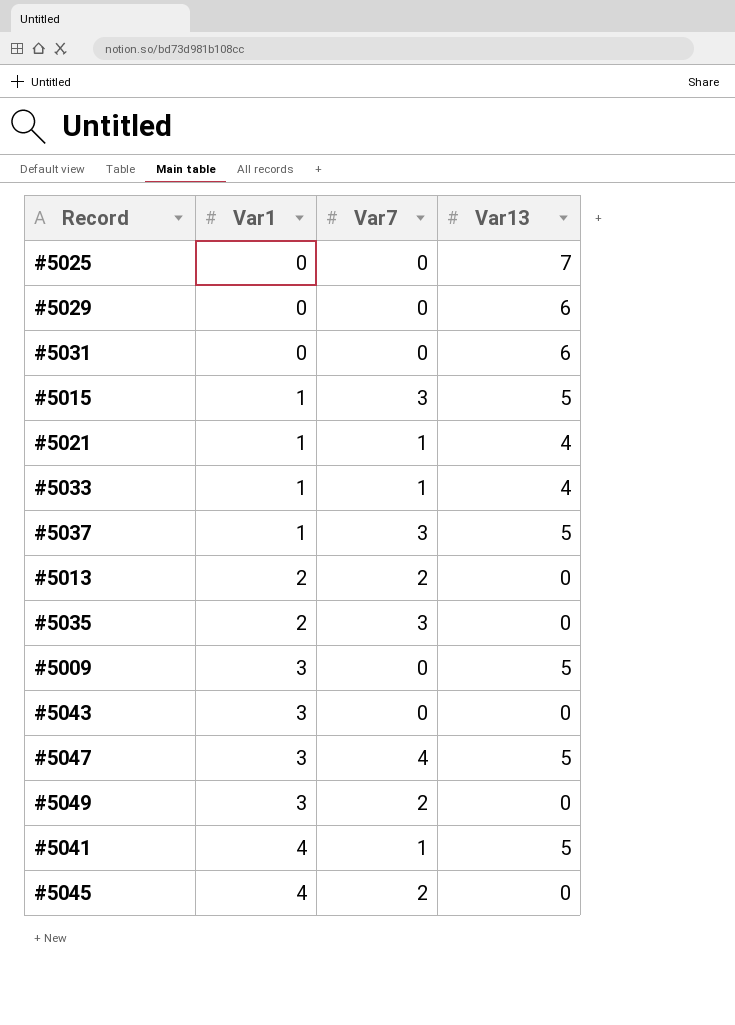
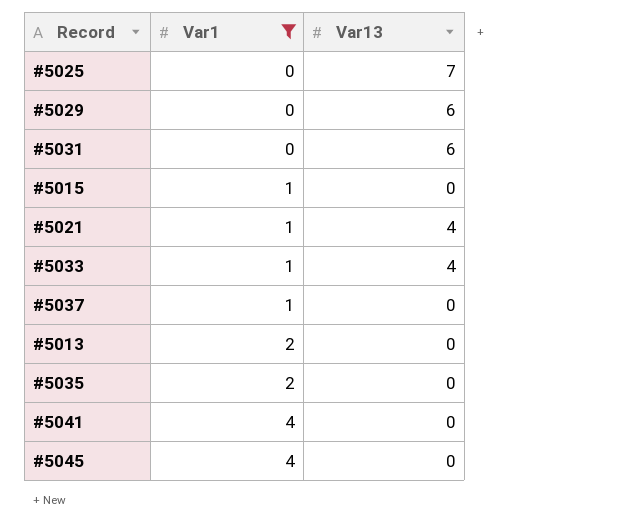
filter: none -> Var1 != 3
column Var7 | position: 3 -> none
#5015 | Var13: 5 -> 0
#5037 | Var13: 5 -> 0
#5041 | Var13: 5 -> 0

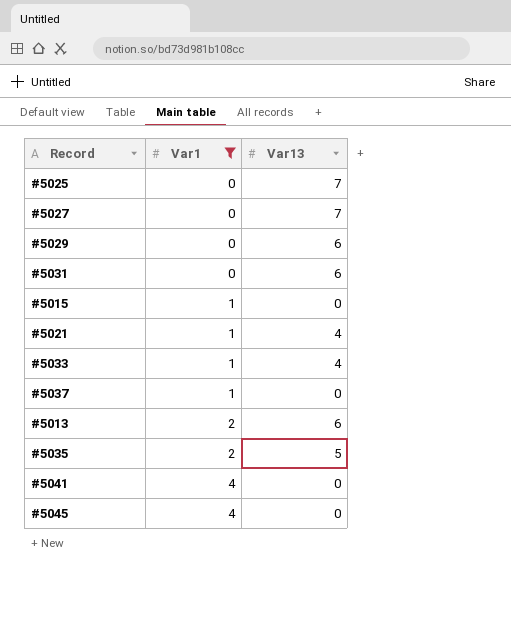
row #5027: none -> 0 | 7
#5013 | Var13: 0 -> 6
#5035 | Var13: 0 -> 5

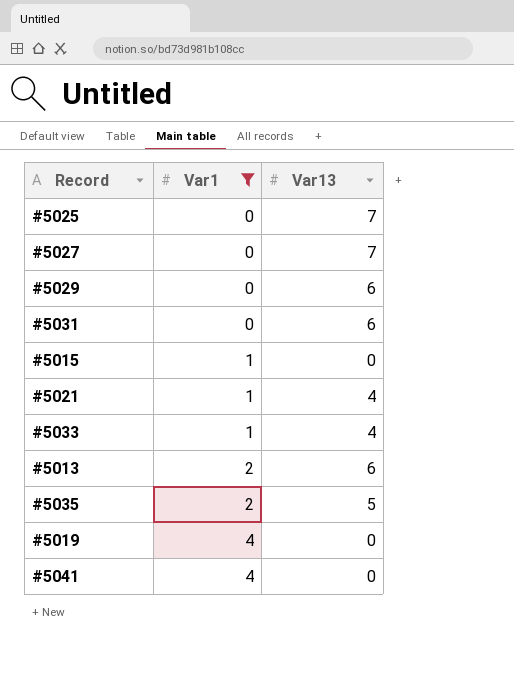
row #5037: 1 | 0 -> none
row #5045: 4 | 0 -> none
row #5019: none -> 4 | 0

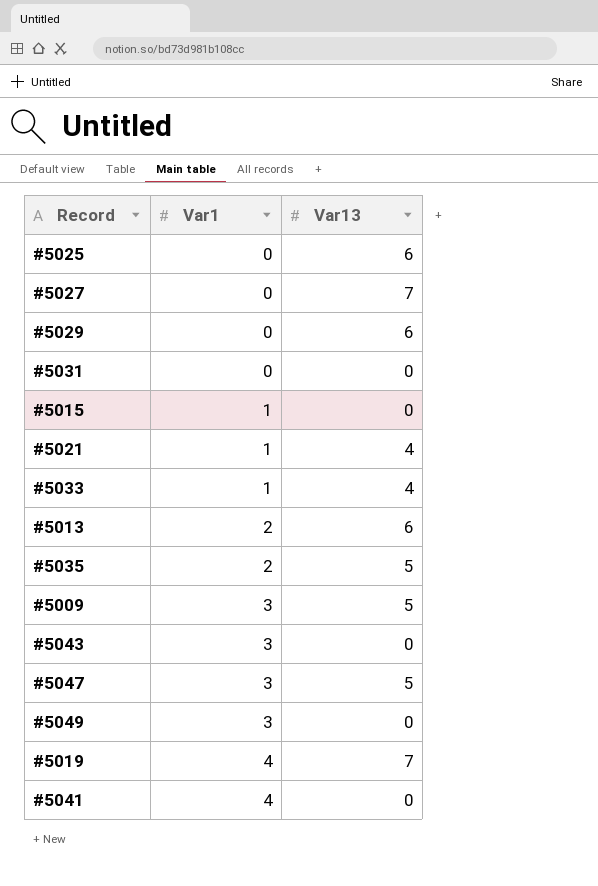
filter: Var1 != 3 -> none
#5025 | Var13: 7 -> 6
#5031 | Var13: 6 -> 0
#5019 | Var13: 0 -> 7

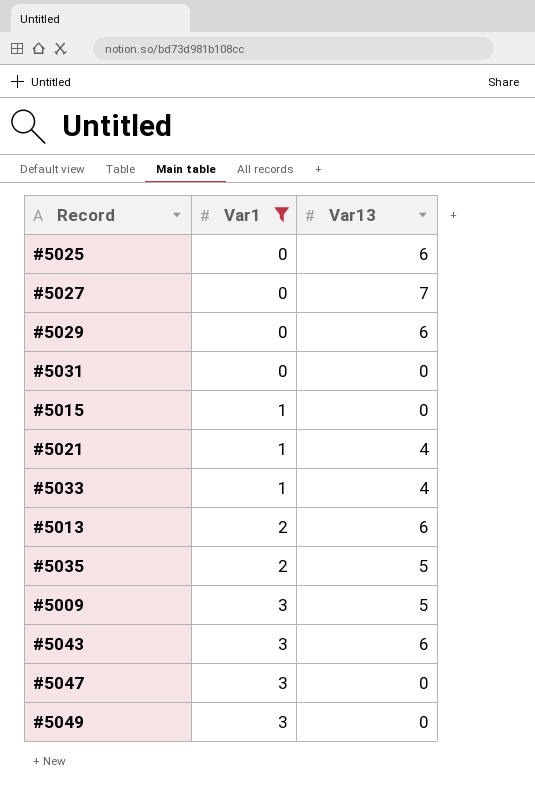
filter: none -> Var1 != 4
#5043 | Var13: 0 -> 6
#5047 | Var13: 5 -> 0

